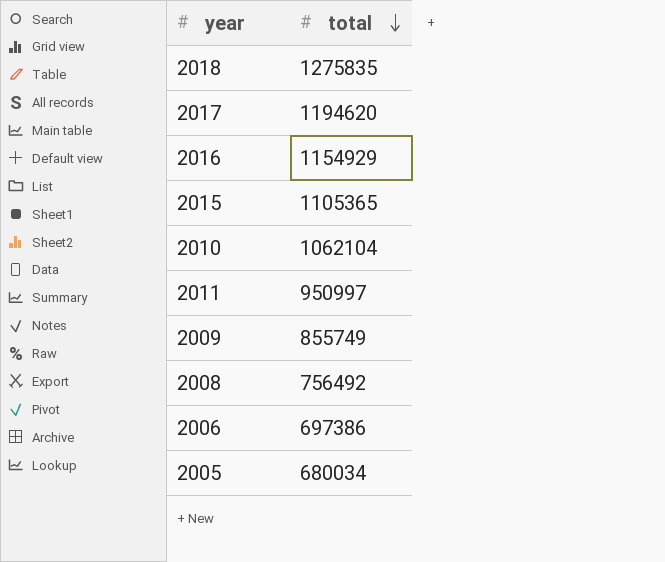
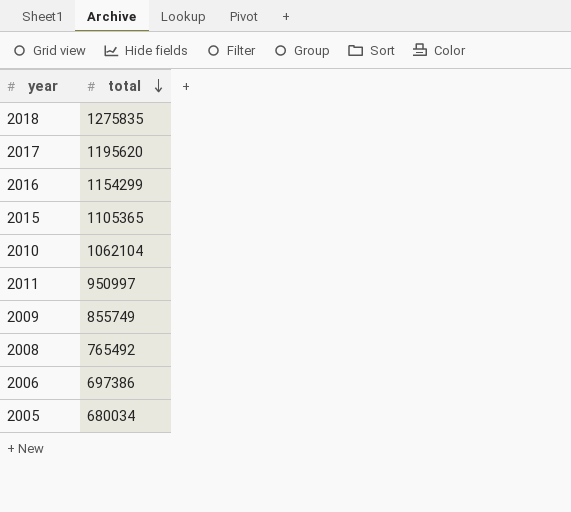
2017 | total: 1194620 -> 1195620
2016 | total: 1154929 -> 1154299
2008 | total: 756492 -> 765492

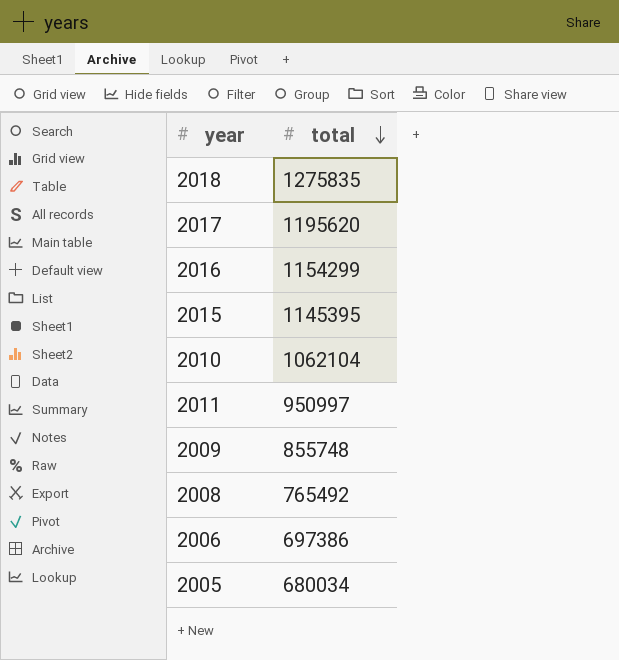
2015 | total: 1105365 -> 1145395
2009 | total: 855749 -> 855748

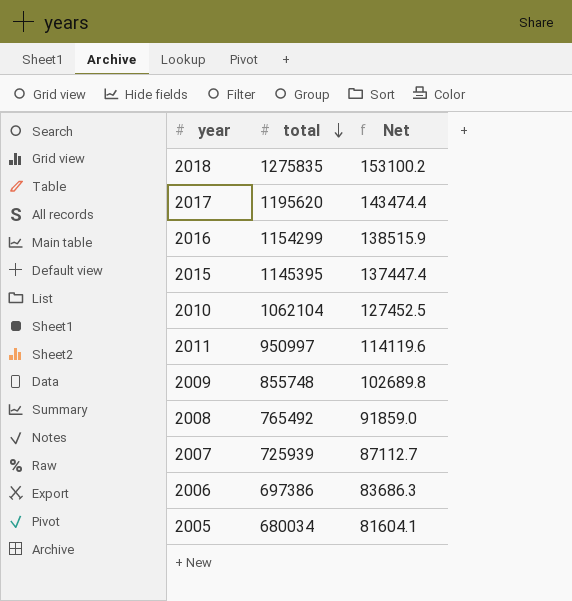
column Net | formula: none -> [total] * 0.12
row 2007: none -> 725939 | 87112.7

